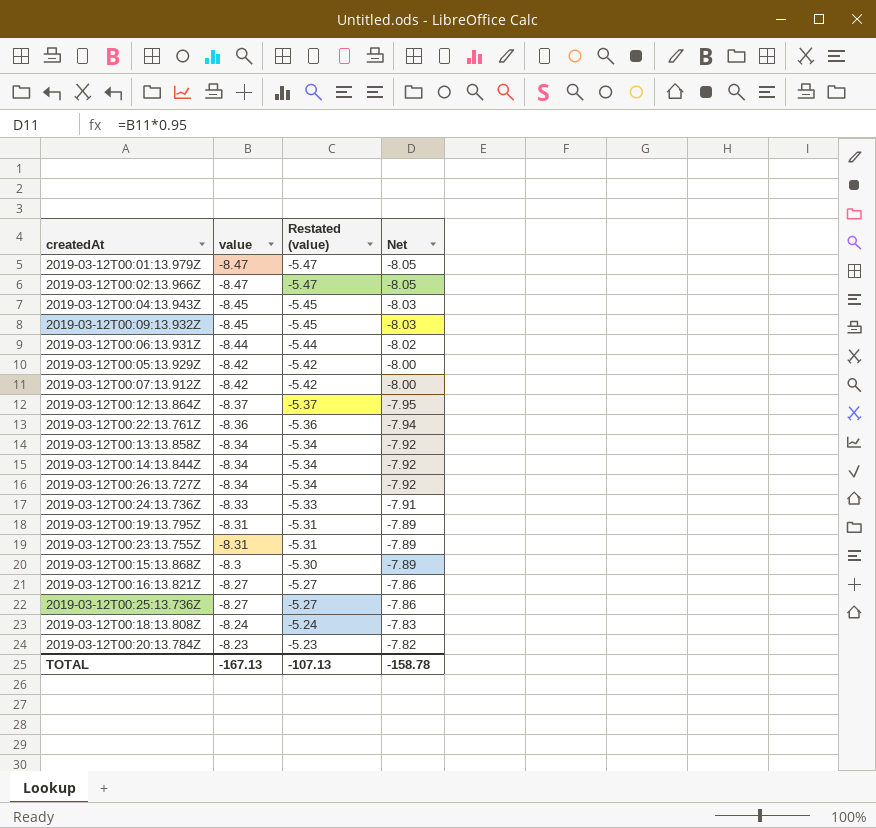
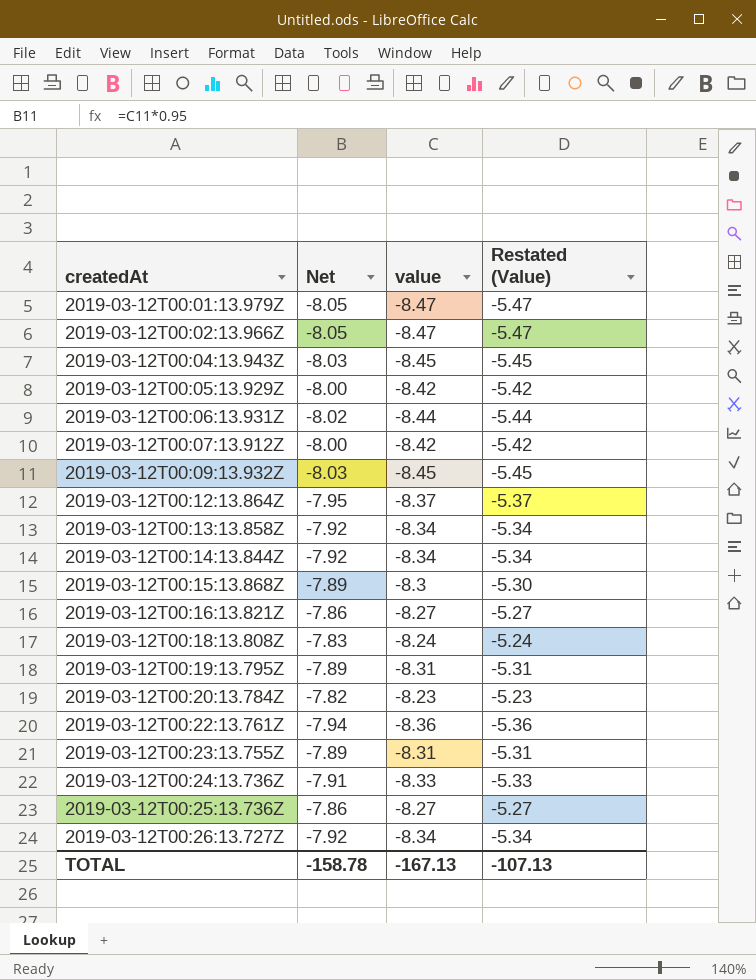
row order: value ascending -> createdAt ascending
column Net | position: 4 -> 2
column name: Restated (value) -> Restated (Value)

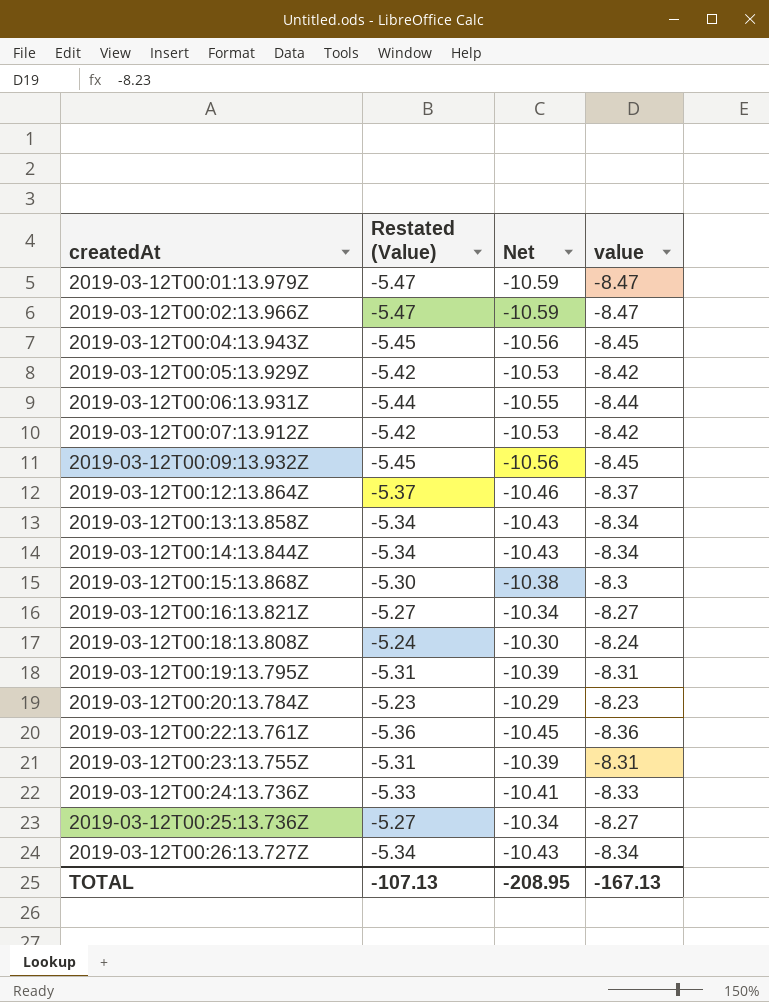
column Restated (Value) | position: 4 -> 2
column Net | formula: [value] * 0.95 -> [value] * 1.25
TOTAL | Net: -158.78 -> -208.95

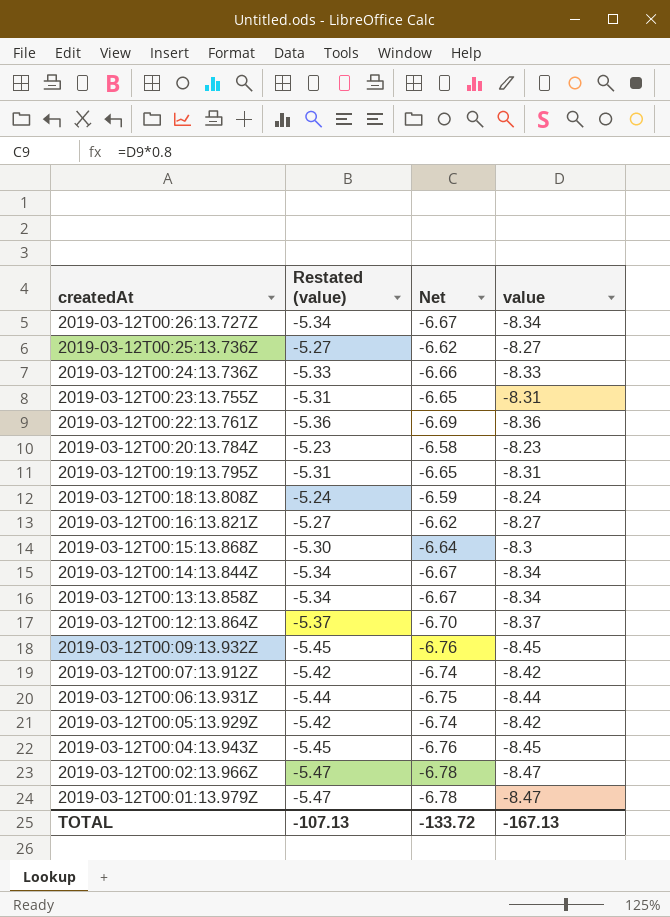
row order: createdAt ascending -> createdAt descending
column name: Restated (Value) -> Restated (value)
column Net | formula: [value] * 1.25 -> [value] * 0.8
TOTAL | Net: -208.95 -> -133.72

